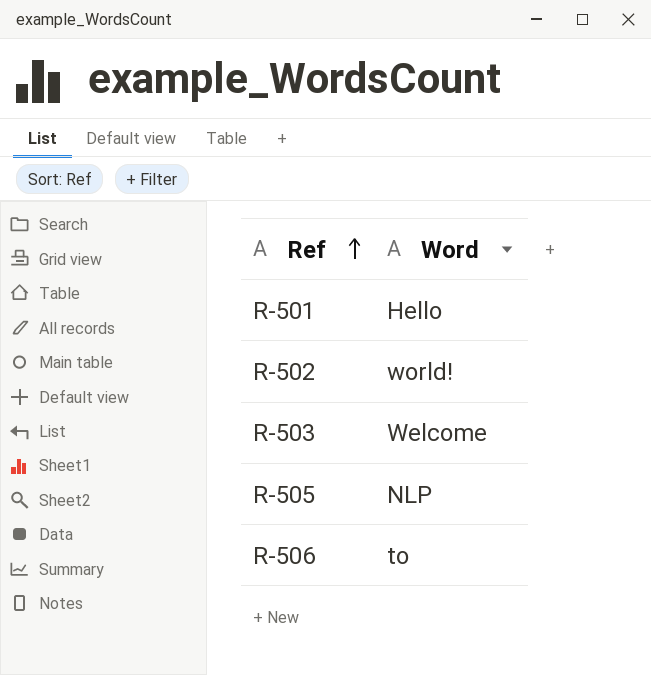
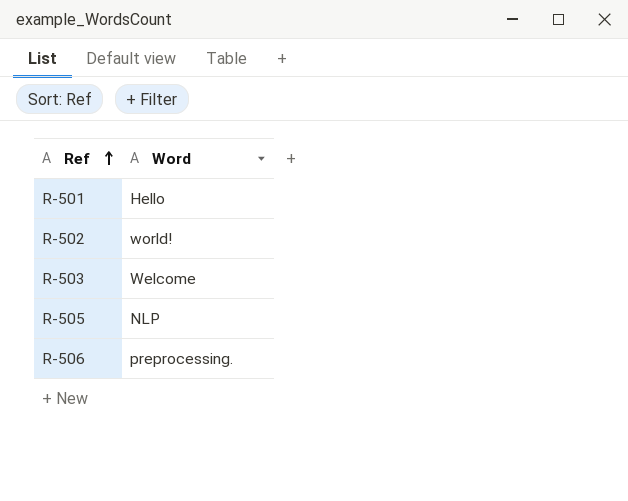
R-506 | Word: to -> preprocessing.

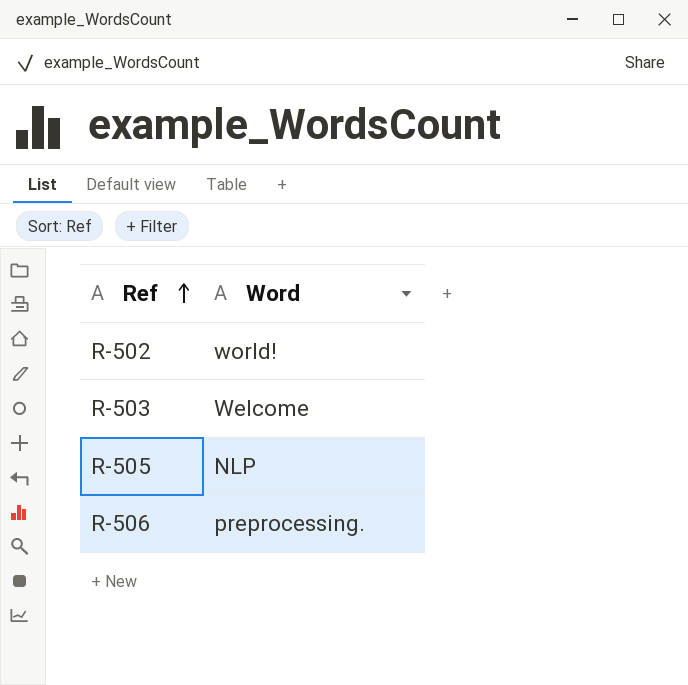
row R-501: Hello -> none

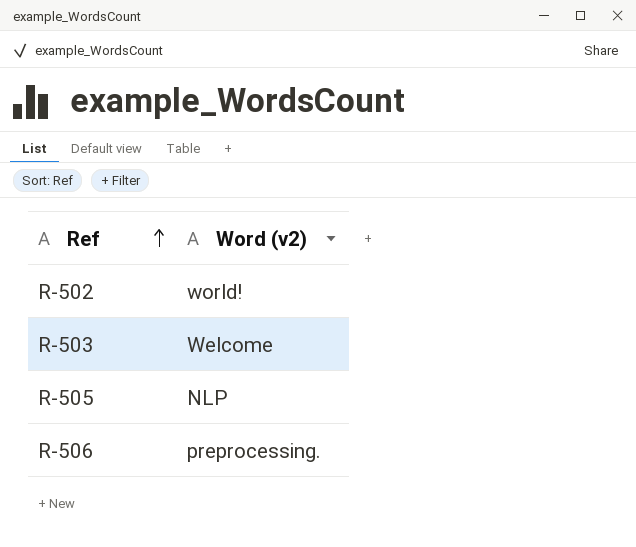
column name: Word -> Word (v2)

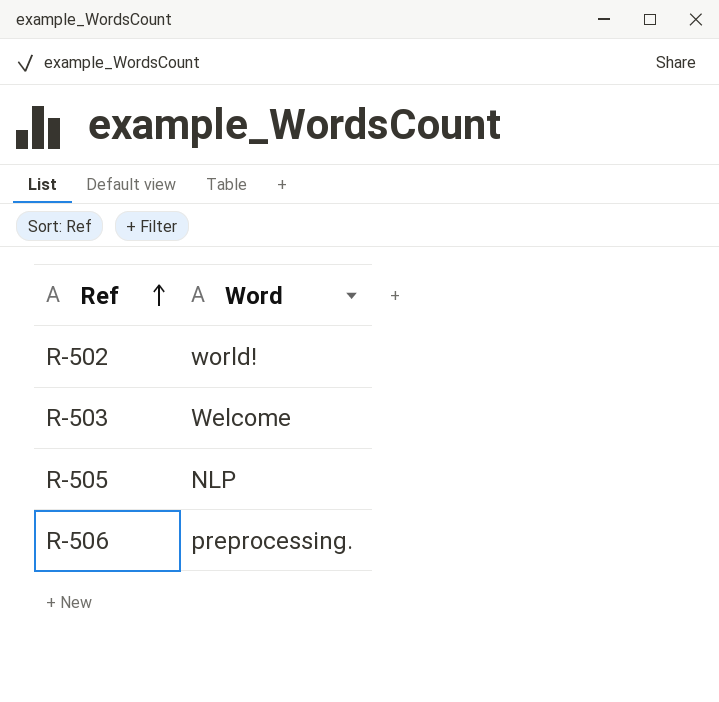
column name: Word (v2) -> Word

